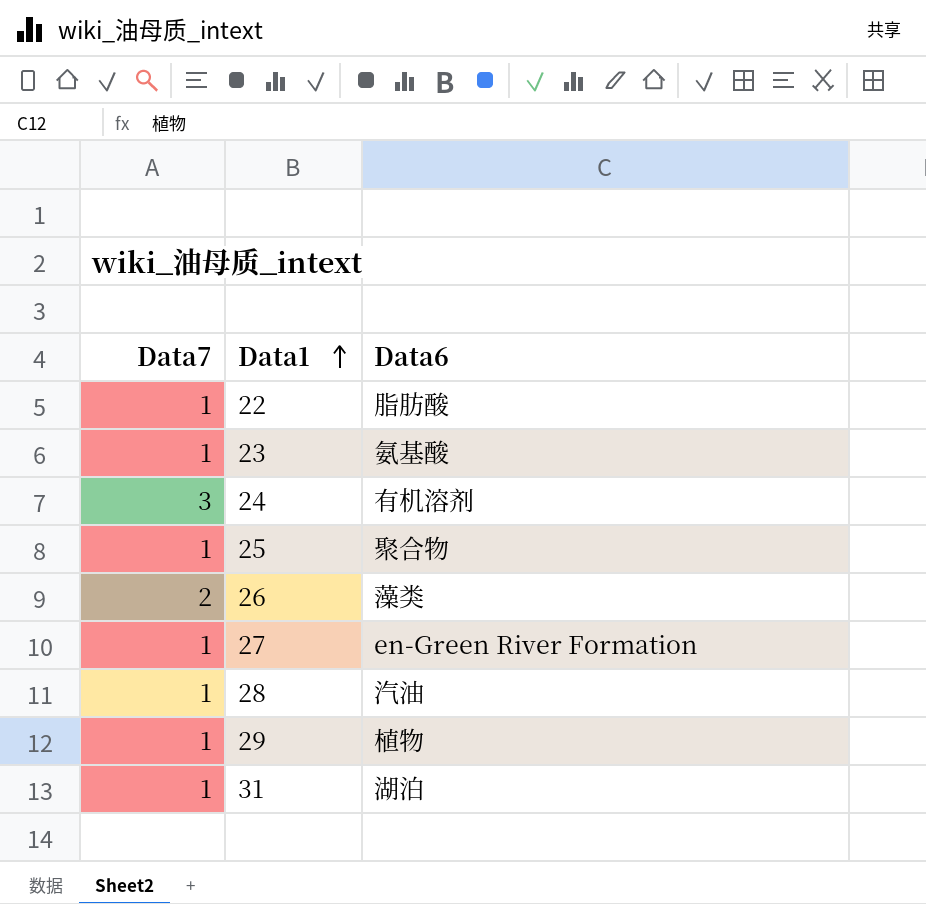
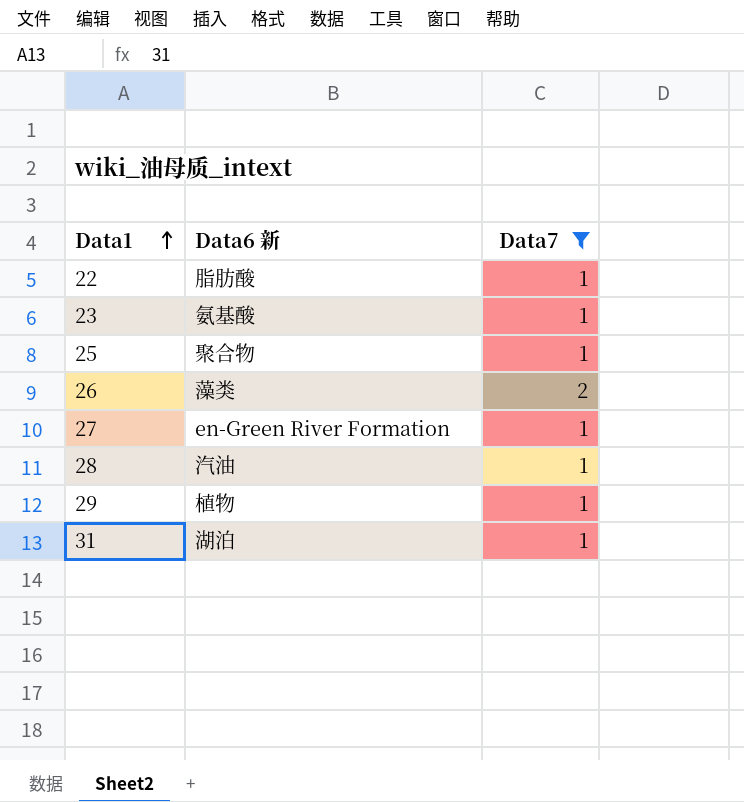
filter: none -> Data7 != 3
column name: Data6 -> Data6 新
column Data7 | position: 1 -> 3

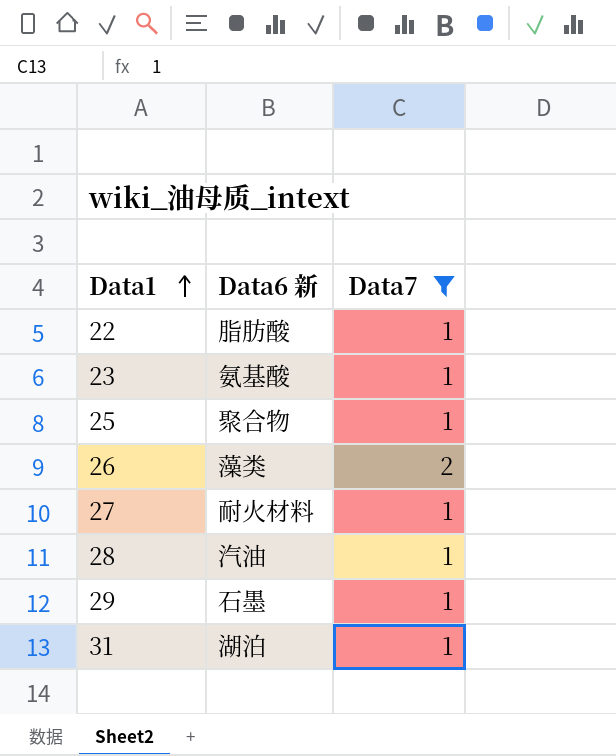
27 | Data6 新: en-Green River Formation -> 耐火材料
29 | Data6 新: 植物 -> 石墨

